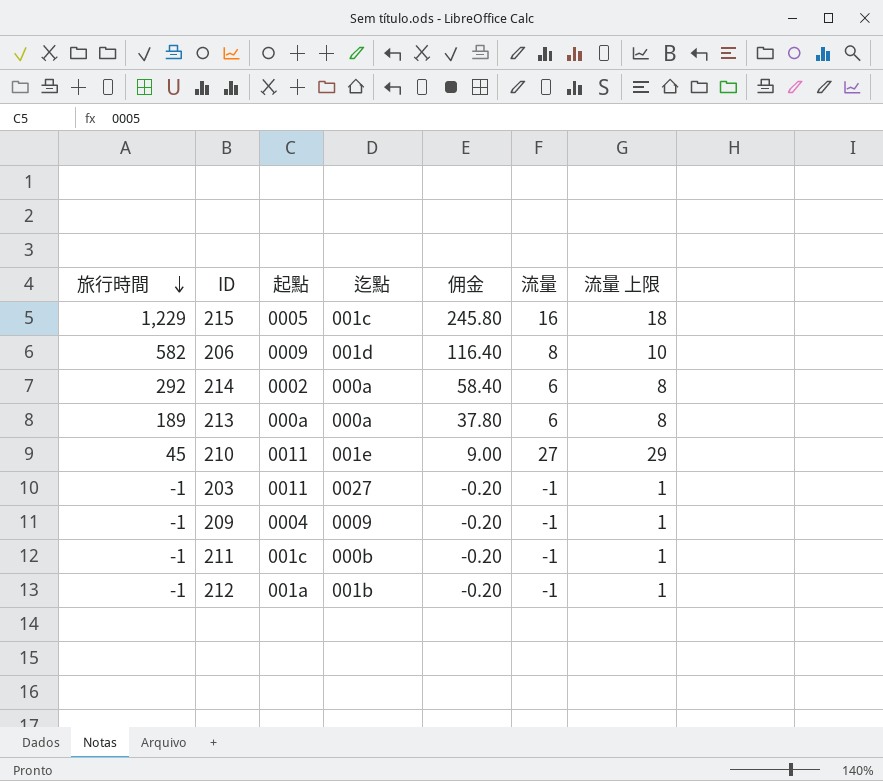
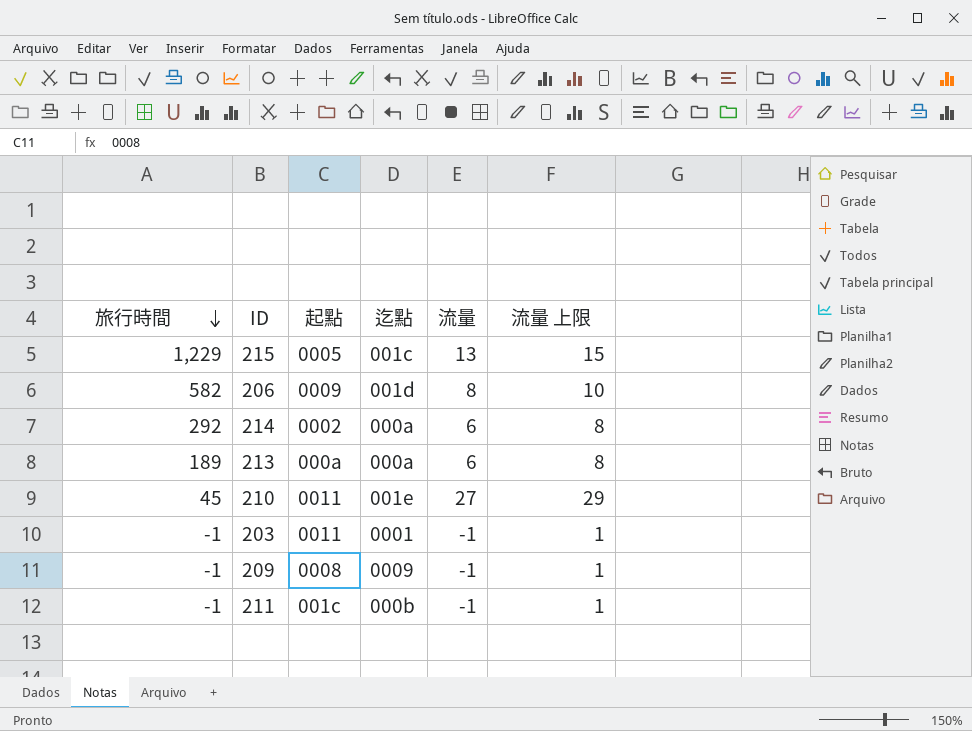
column 佣金 | formula: [旅行時間] * 0.2 -> none
row 212: -1 | 001a | 001b | -0.20 | -1 | 1 -> none
215 | 流量: 16 -> 13
215 | 流量 上限: 18 -> 15
203 | 迄點: 0027 -> 0001
209 | 起點: 0004 -> 0008

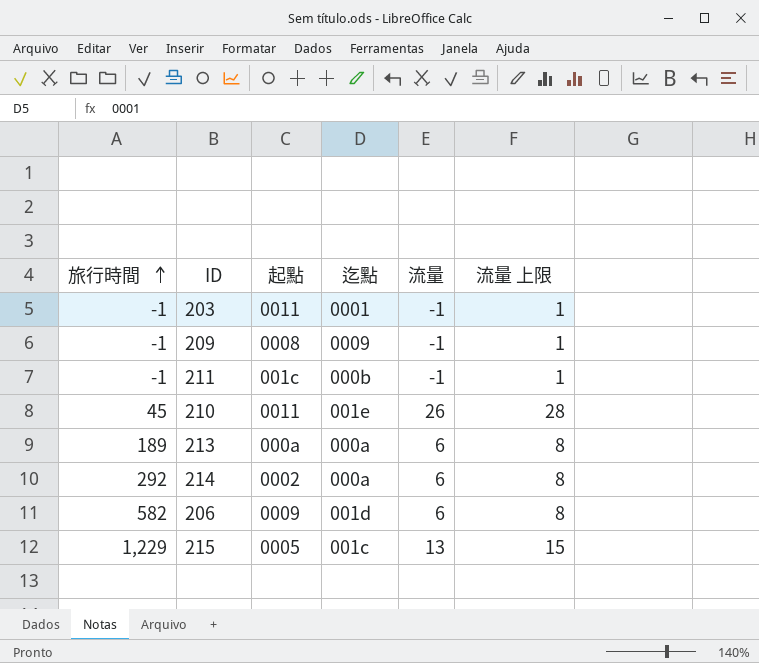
row order: 旅行時間 descending -> 旅行時間 ascending
210 | 流量: 27 -> 26
210 | 流量 上限: 29 -> 28
206 | 流量: 8 -> 6
206 | 流量 上限: 10 -> 8

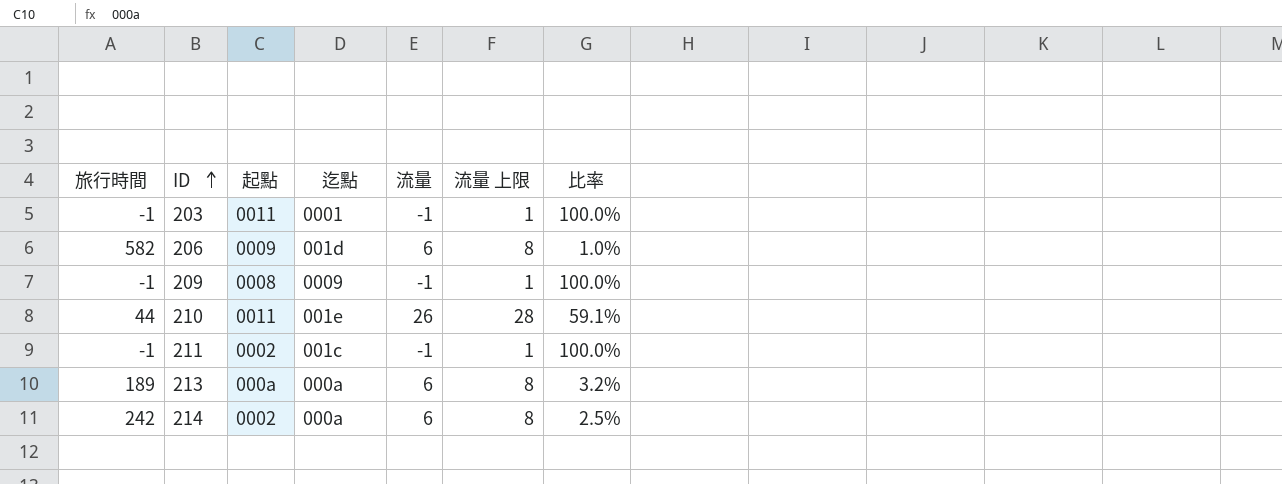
row order: 旅行時間 ascending -> ID ascending
column 比率 | formula: none -> [流量] / [旅行時間]
row 215: 1,229 | 0005 | 001c | 13 | 15 -> none
210 | 旅行時間: 45 -> 44
211 | 起點: 001c -> 0002
211 | 迄點: 000b -> 001c
214 | 旅行時間: 292 -> 242

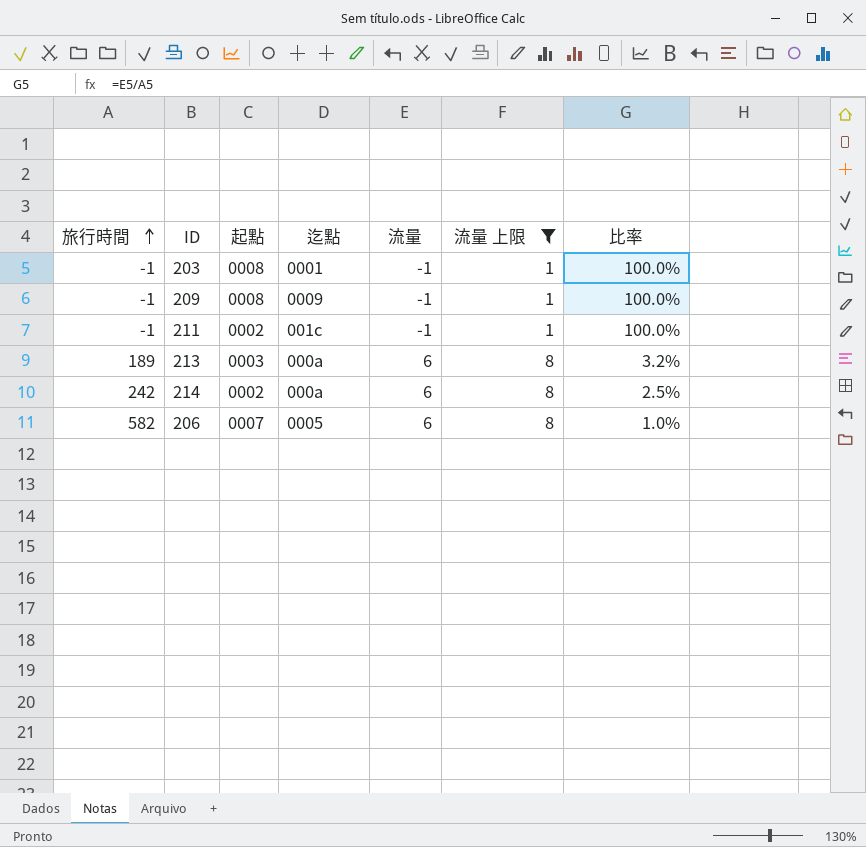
filter: none -> 流量 上限 != 28
row order: ID ascending -> 旅行時間 ascending
203 | 起點: 0011 -> 0008
213 | 起點: 000a -> 0003
206 | 起點: 0009 -> 0007
206 | 迄點: 001d -> 0005

